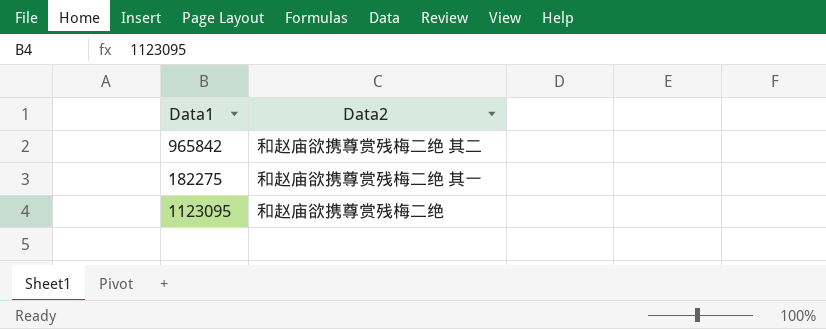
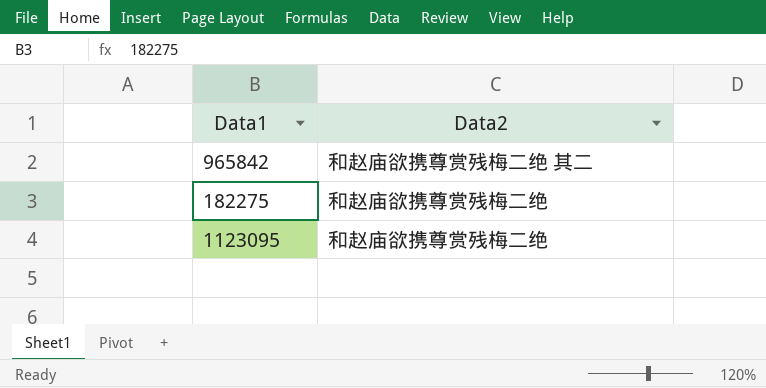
182275 | Data2: 和赵庙欲携尊赏残梅二绝 其一 -> 和赵庙欲携尊赏残梅二绝

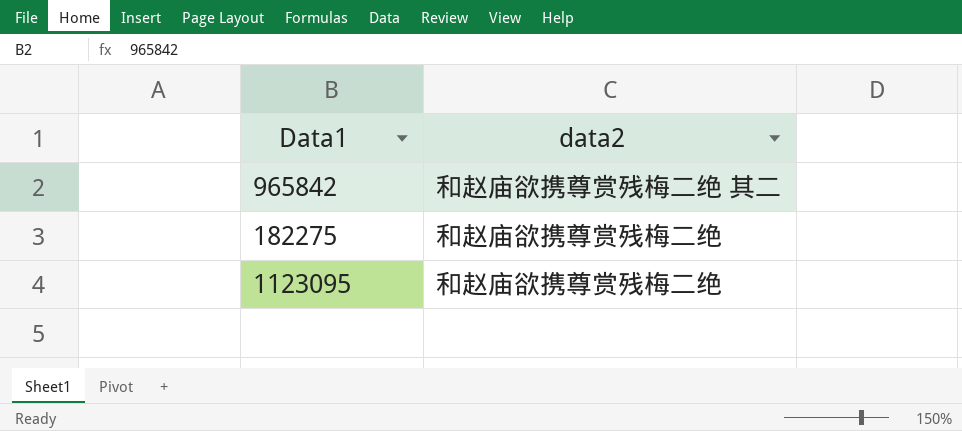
column name: Data2 -> data2

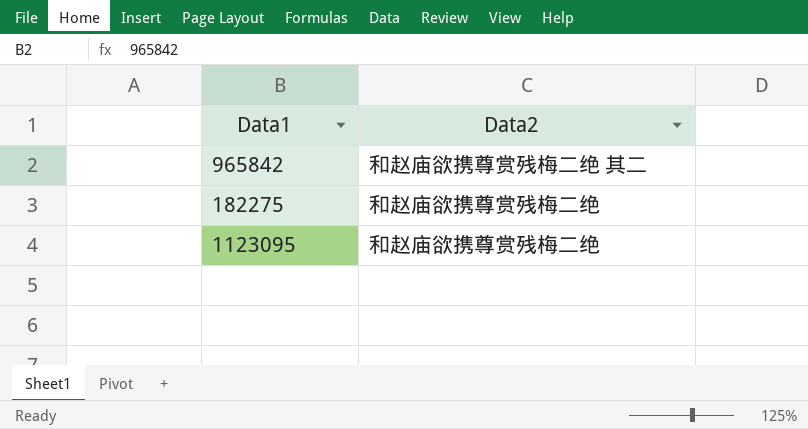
column name: data2 -> Data2

